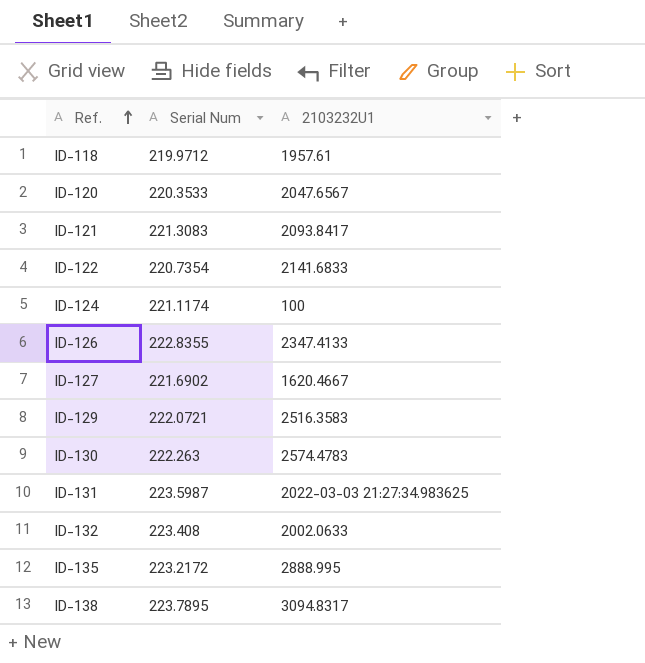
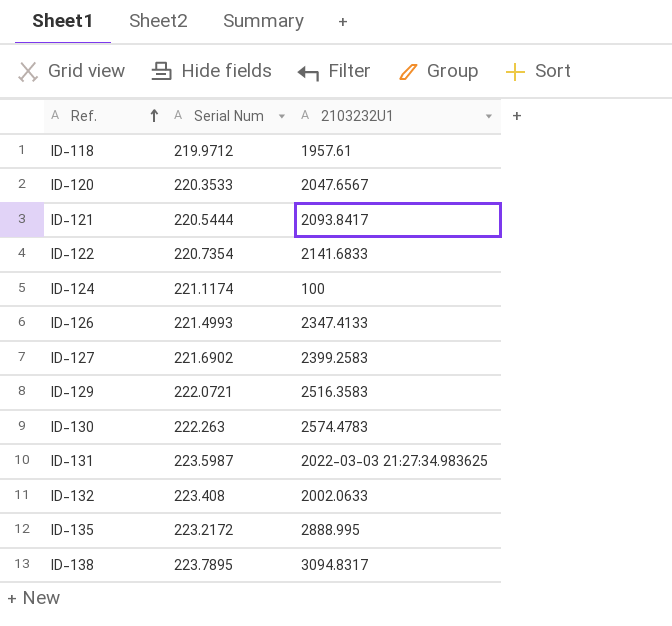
ID-121 | Serial Num: 221.3083 -> 220.5444
ID-126 | Serial Num: 222.8355 -> 221.4993
ID-127 | 2103232U1: 1620.4667 -> 2399.2583

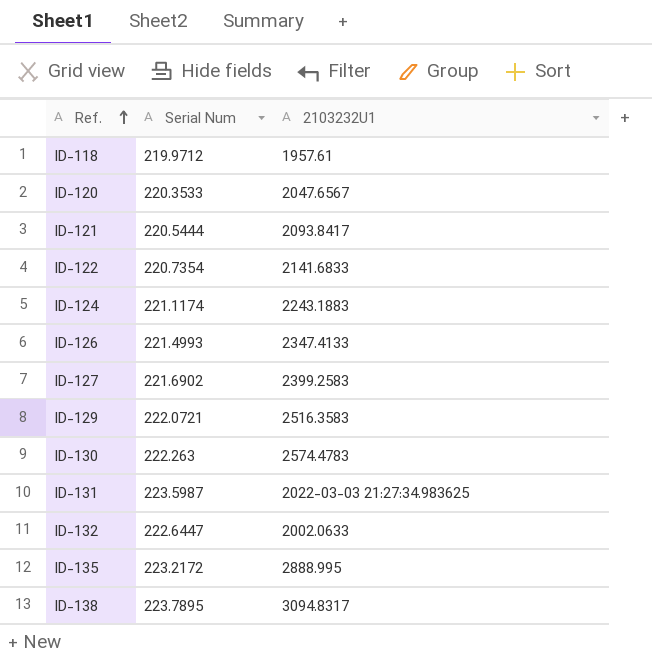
ID-124 | 2103232U1: 100 -> 2243.1883
ID-132 | Serial Num: 223.408 -> 222.6447

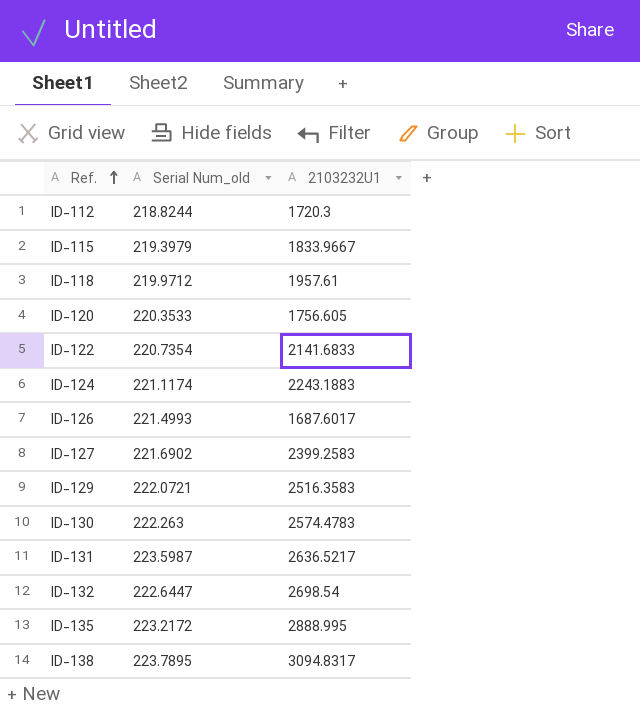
column name: Serial Num -> Serial Num_old
row ID-121: 220.5444 | 2093.8417 -> none
row ID-112: none -> 218.8244 | 1720.3
row ID-115: none -> 219.3979 | 1833.9667
ID-120 | 2103232U1: 2047.6567 -> 1756.605
ID-126 | 2103232U1: 2347.4133 -> 1687.6017
ID-131 | 2103232U1: 2022-03-03 21:27:34.983625 -> 2636.5217
ID-132 | 2103232U1: 2002.0633 -> 2698.54

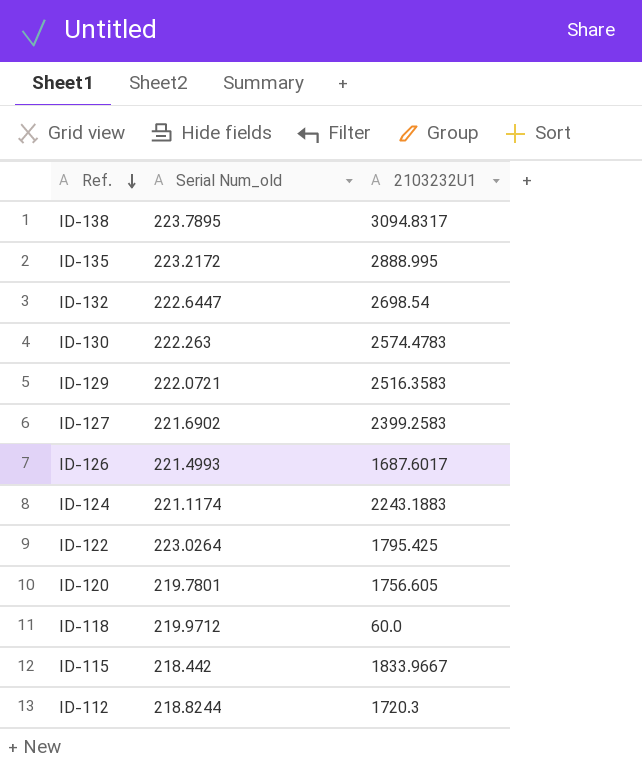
row order: Ref. ascending -> Ref. descending
row ID-131: 223.5987 | 2636.5217 -> none
ID-122 | Serial Num_old: 220.7354 -> 223.0264
ID-122 | 2103232U1: 2141.6833 -> 1795.425
ID-120 | Serial Num_old: 220.3533 -> 219.7801
ID-118 | 2103232U1: 1957.61 -> 60.0
ID-115 | Serial Num_old: 219.3979 -> 218.442

